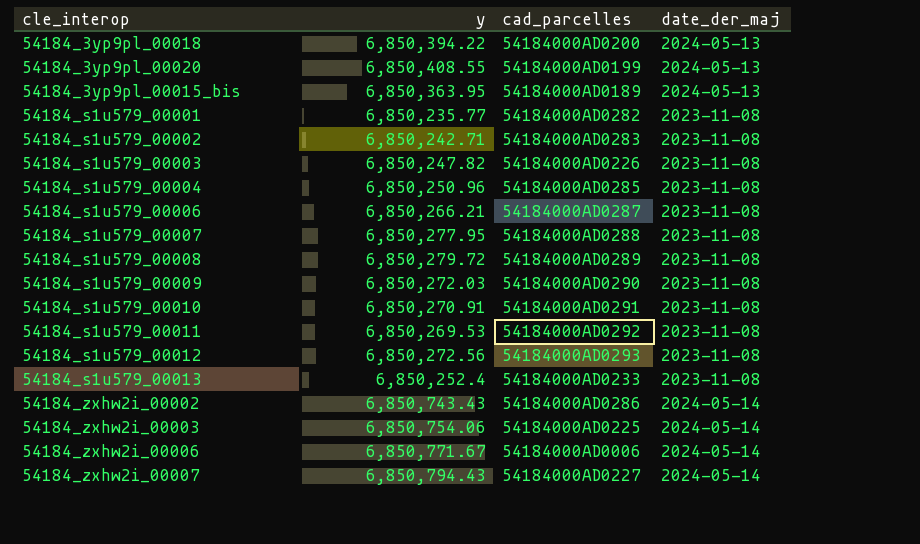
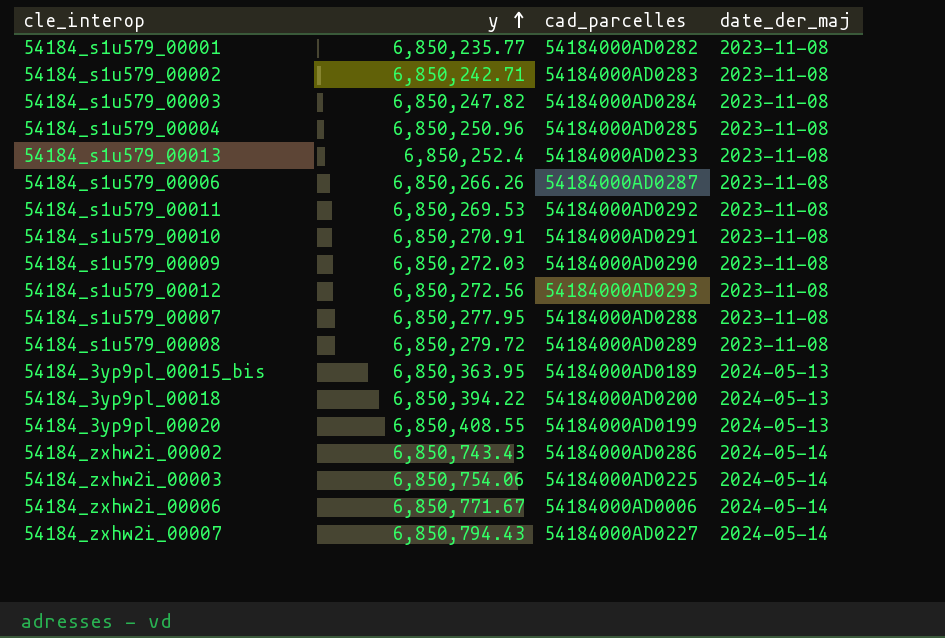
row order: none -> y ascending
54184_s1u579_00003 | cad_parcelles: 54184000AD0226 -> 54184000AD0284
54184_s1u579_00006 | y: 6,850,266.21 -> 6,850,266.26

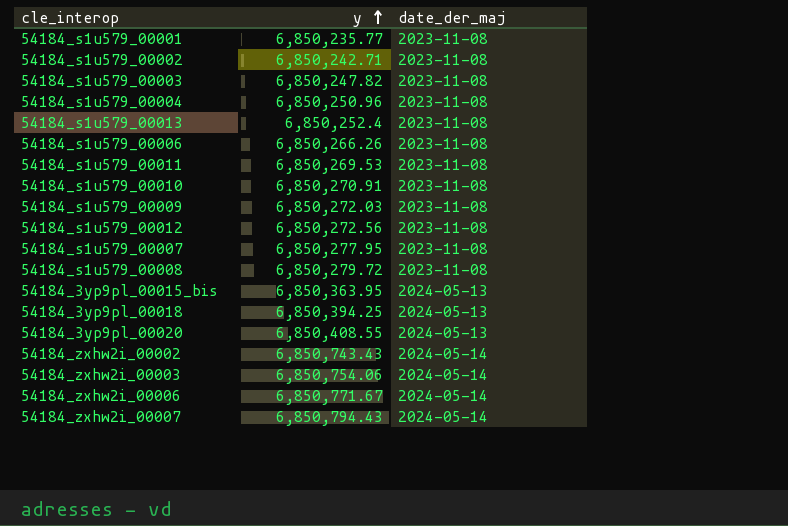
column cad_parcelles | position: 3 -> none
54184_3yp9pl_00018 | y: 6,850,394.22 -> 6,850,394.25

